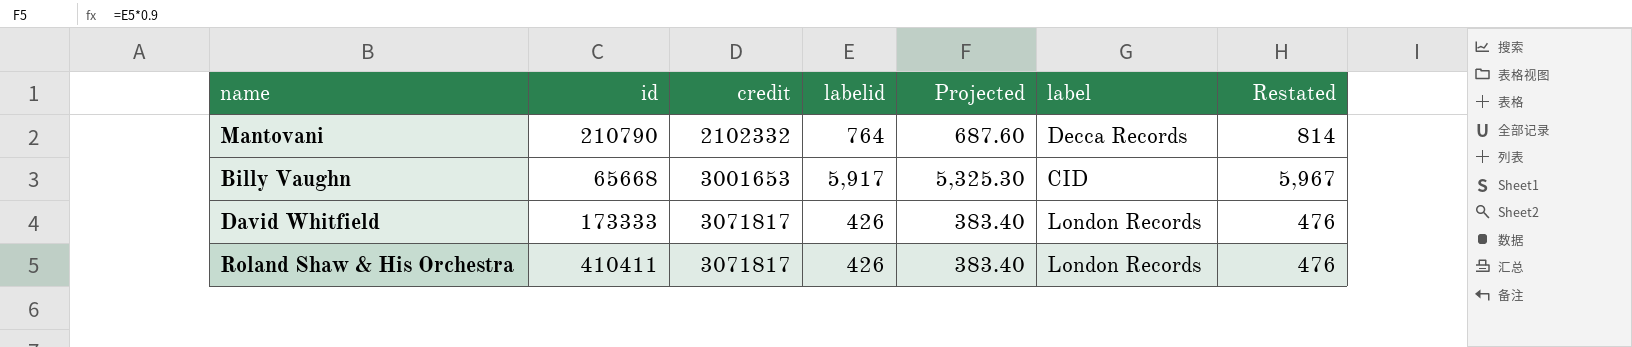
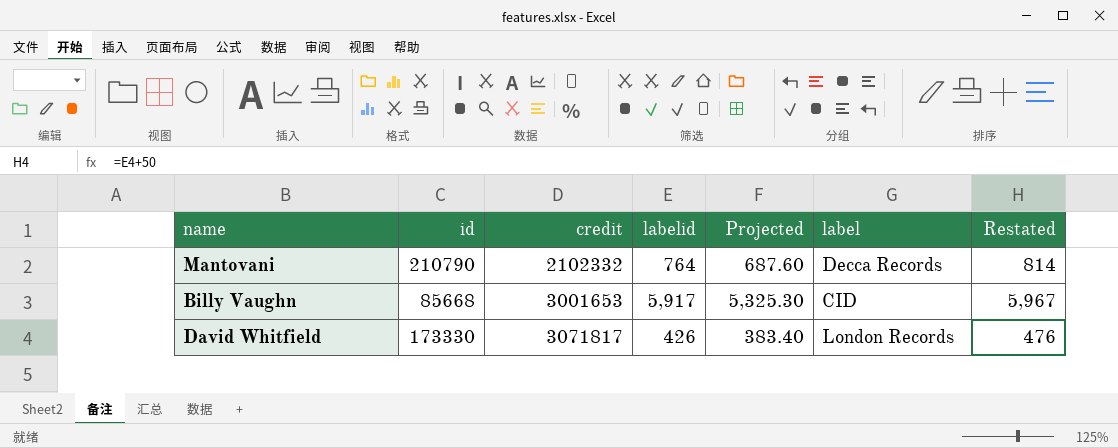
row Roland Shaw & His Orchestra: 410411 | 3071817 | 426 | 383.40 | London Records | 476 -> none
Billy Vaughn | id: 65668 -> 85668
David Whitfield | id: 173333 -> 173330

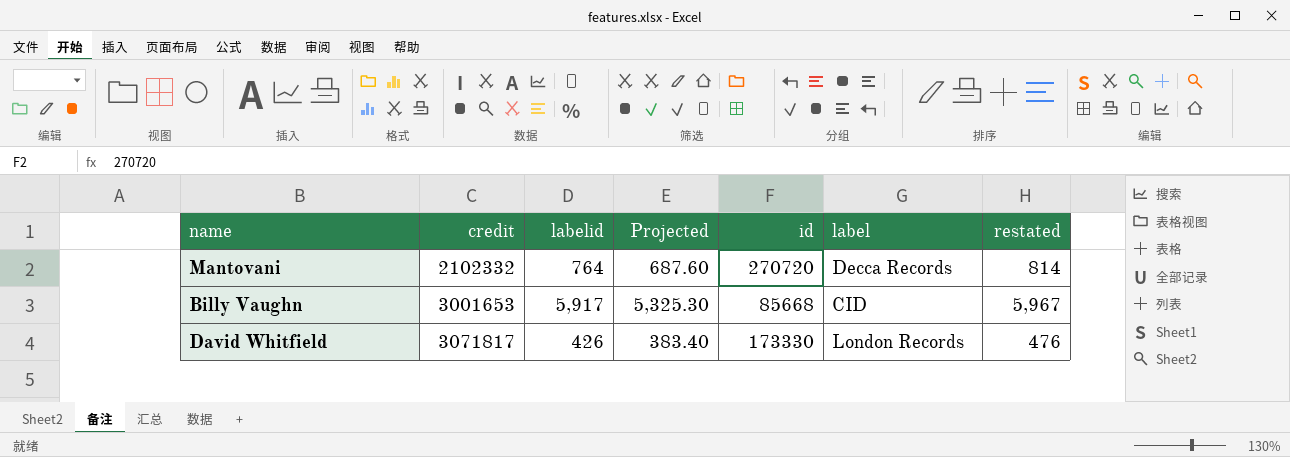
column id | position: 2 -> 5
column name: Restated -> restated
Mantovani | id: 210790 -> 270720

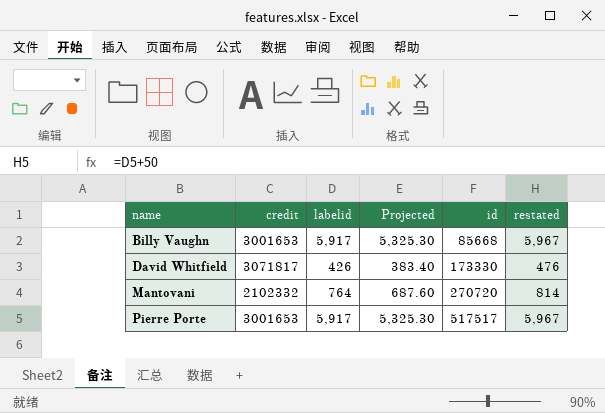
row order: credit ascending -> name ascending
column label | position: 6 -> none
row Pierre Porte: none -> 3001653 | 5,917 | 5,325.30 | 517517 | 5,967

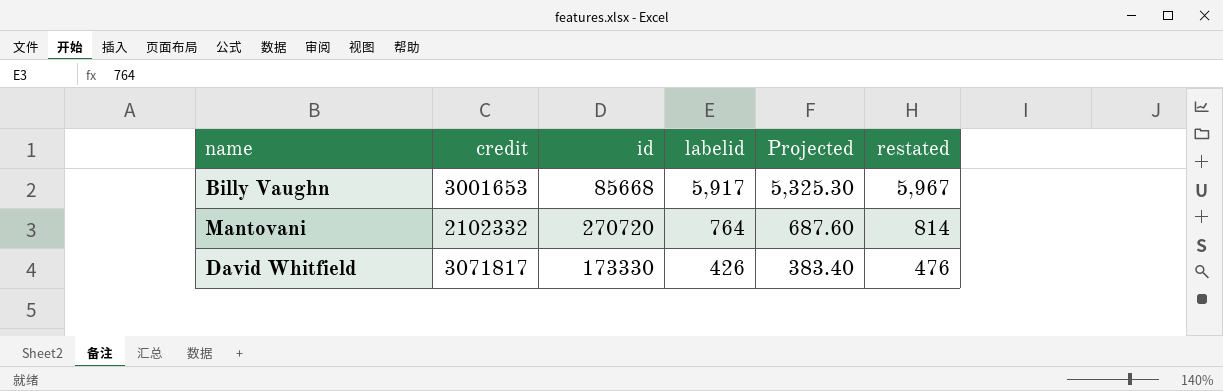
row order: name ascending -> labelid descending
column id | position: 5 -> 3
row Pierre Porte: 3001653 | 5,917 | 5,325.30 | 517517 | 5,967 -> none

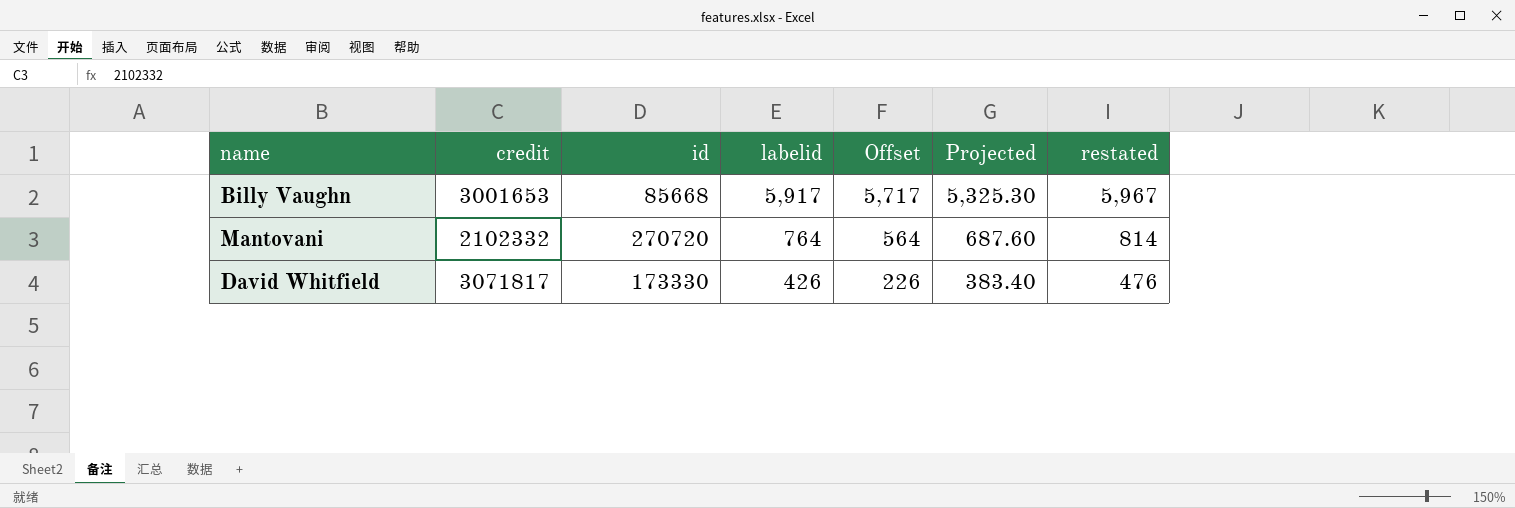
column Offset | formula: none -> [labelid] - 200

